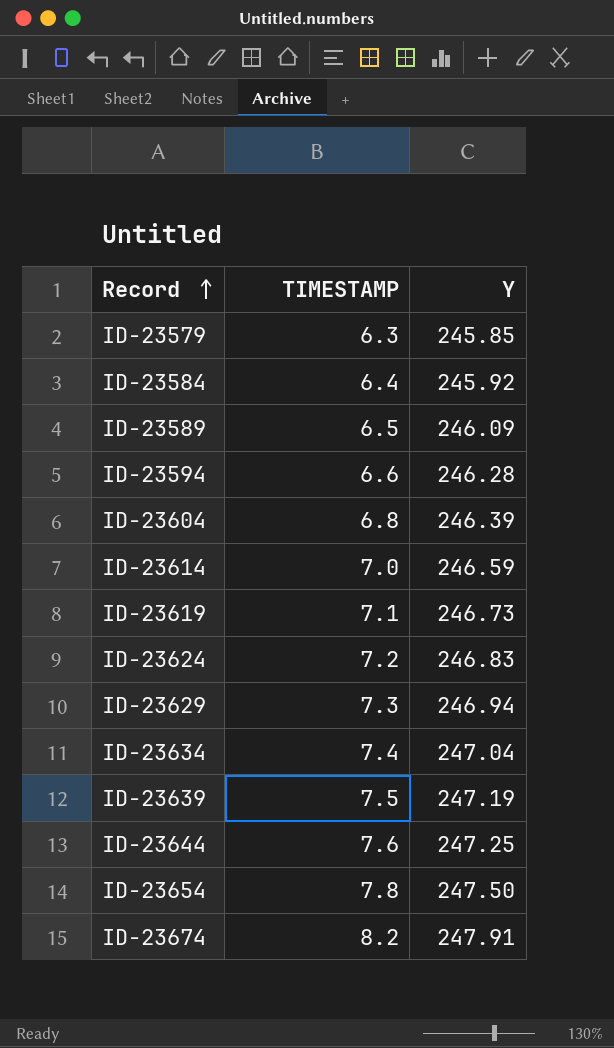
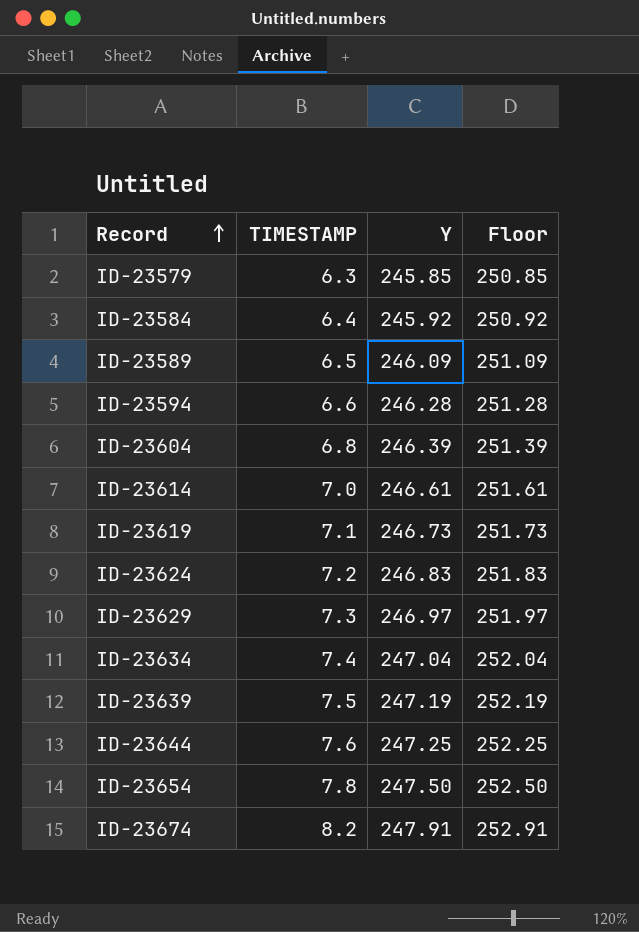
column Floor | formula: none -> [Y] + 5
ID-23614 | Y: 246.59 -> 246.61
ID-23629 | Y: 246.94 -> 246.97

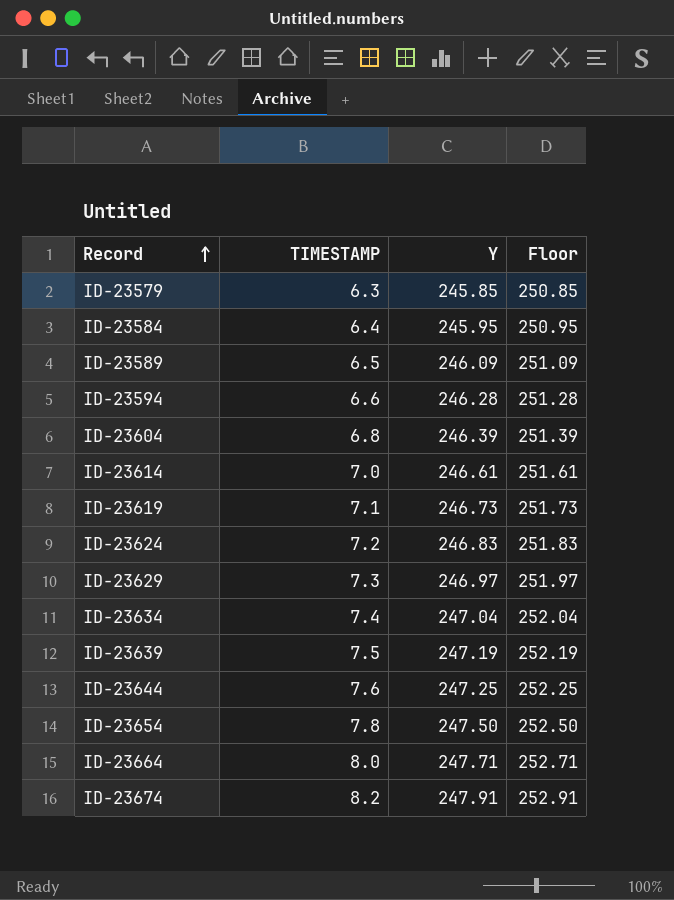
ID-23584 | Y: 245.92 -> 245.95
ID-23584 | Floor: 250.92 -> 250.95
row ID-23664: none -> 8.0 | 247.71 | 252.71

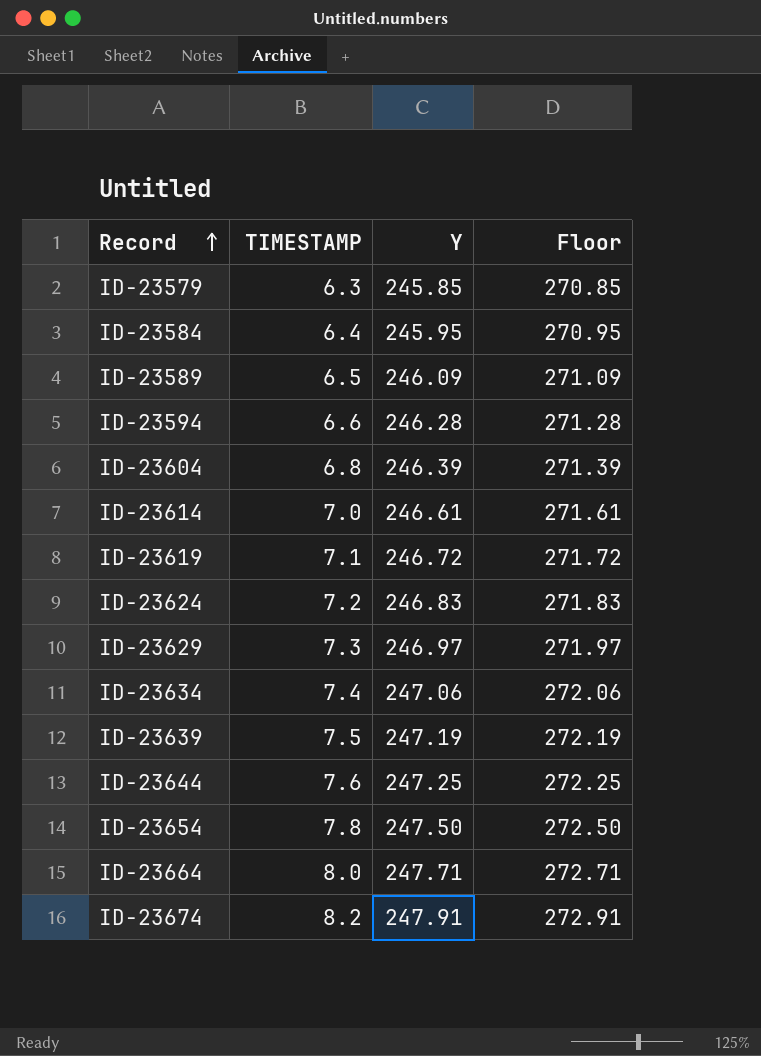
column Floor | formula: [Y] + 5 -> [Y] + 25
ID-23619 | Y: 246.73 -> 246.72
ID-23634 | Y: 247.04 -> 247.06

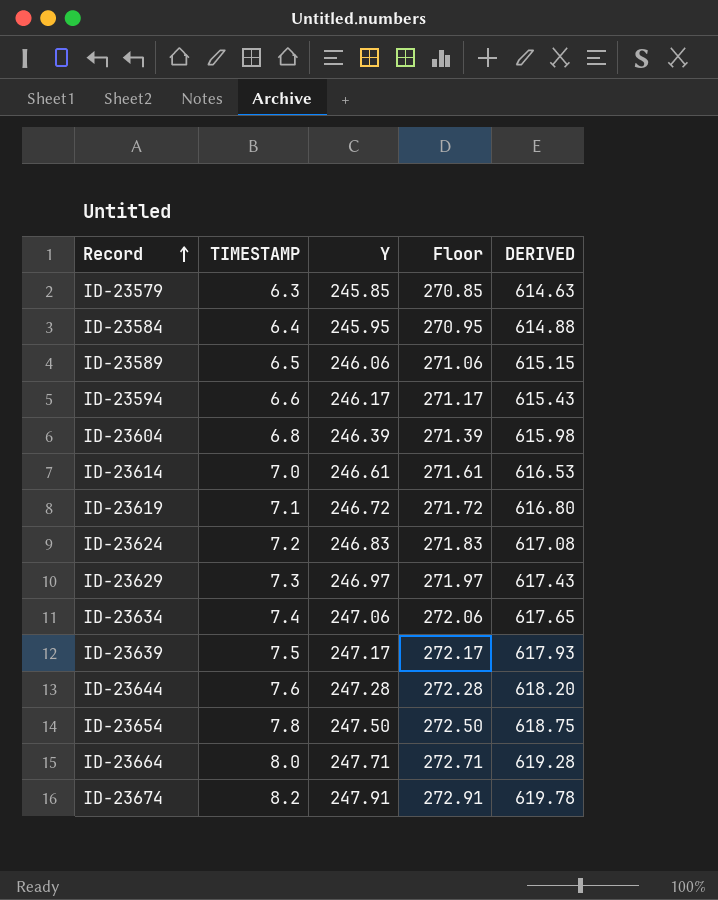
column DERIVED | formula: none -> [Y] * 2.5
ID-23589 | Y: 246.09 -> 246.06
ID-23589 | Floor: 271.09 -> 271.06
ID-23594 | Y: 246.28 -> 246.17
ID-23594 | Floor: 271.28 -> 271.17
ID-23639 | Y: 247.19 -> 247.17
ID-23639 | Floor: 272.19 -> 272.17
ID-23644 | Y: 247.25 -> 247.28
ID-23644 | Floor: 272.25 -> 272.28

